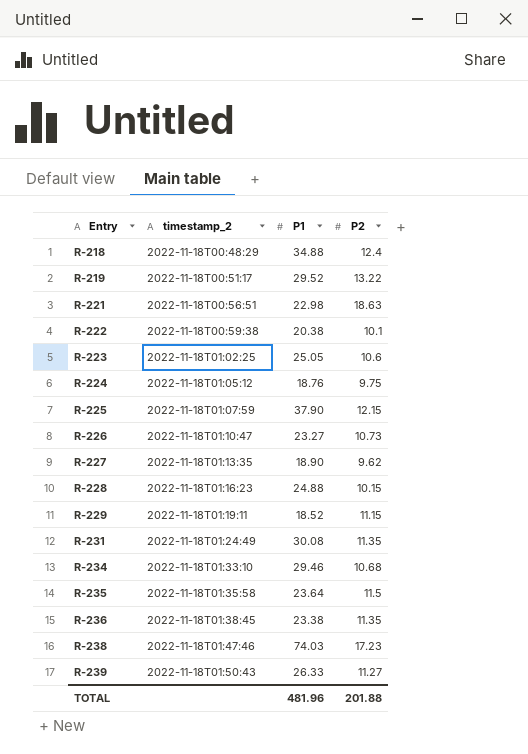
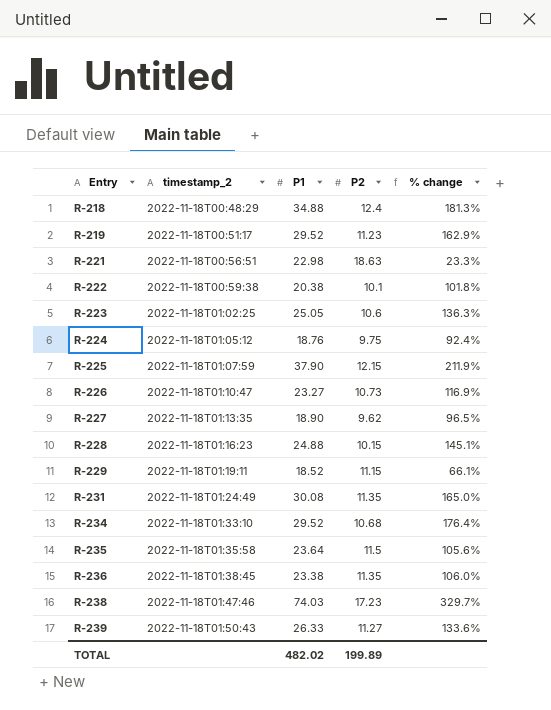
column % change | formula: none -> ([P1] - [P2]) / [P2]
R-219 | P2: 13.22 -> 11.23
R-234 | P1: 29.46 -> 29.52
TOTAL | P1: 481.96 -> 482.02
TOTAL | P2: 201.88 -> 199.89

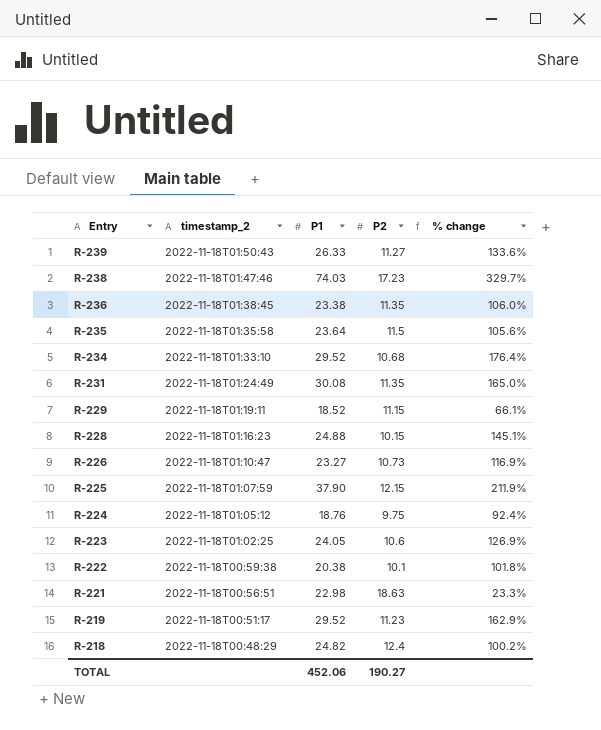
row order: Entry ascending -> Entry descending
row R-227: 2022-11-18T01:13:35 | 18.90 | 9.62 | 96.5% -> none
R-223 | P1: 25.05 -> 24.05
R-223 | % change: 136.3% -> 126.9%
R-218 | P1: 34.88 -> 24.82
R-218 | % change: 181.3% -> 100.2%
TOTAL | P1: 482.02 -> 452.06
TOTAL | P2: 199.89 -> 190.27

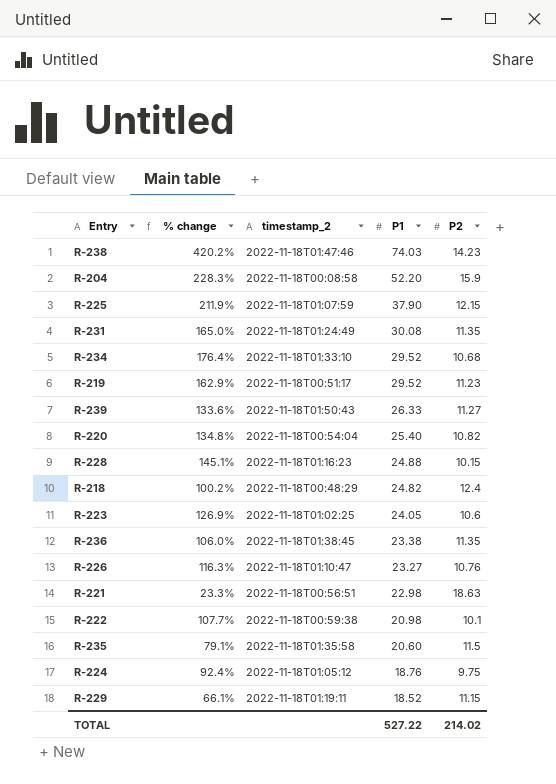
row order: Entry descending -> P1 descending
column % change | position: 5 -> 2
R-238 | % change: 329.7% -> 420.2%
R-238 | P2: 17.23 -> 14.23
row R-204: none -> 228.3% | 2022-11-18T00:08:58 | 52.20 | 15.9
row R-220: none -> 134.8% | 2022-11-18T00:54:04 | 25.40 | 10.82
R-226 | % change: 116.9% -> 116.3%
R-226 | P2: 10.73 -> 10.76
R-222 | % change: 101.8% -> 107.7%
R-222 | P1: 20.38 -> 20.98
R-235 | % change: 105.6% -> 79.1%
R-235 | P1: 23.64 -> 20.60
TOTAL | P1: 452.06 -> 527.22
TOTAL | P2: 190.27 -> 214.02

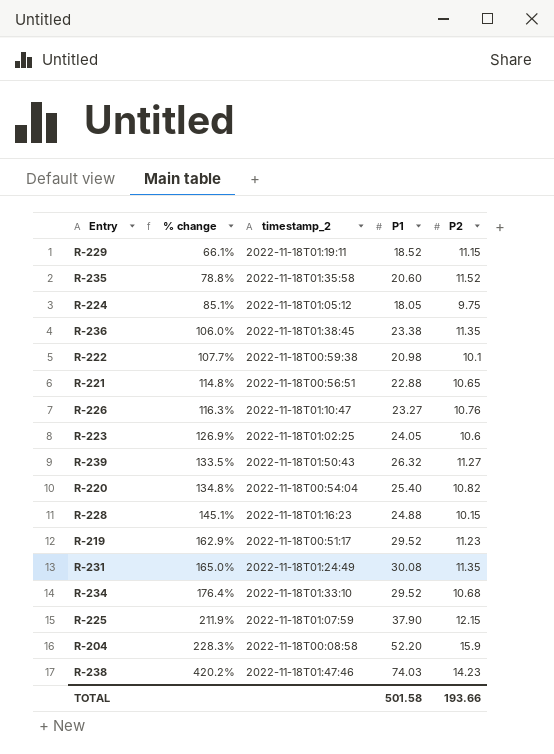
row order: P1 descending -> % change ascending
row R-218: 100.2% | 2022-11-18T00:48:29 | 24.82 | 12.4 -> none
R-235 | % change: 79.1% -> 78.8%
R-235 | P2: 11.5 -> 11.52
R-224 | % change: 92.4% -> 85.1%
R-224 | P1: 18.76 -> 18.05
R-221 | % change: 23.3% -> 114.8%
R-221 | P1: 22.98 -> 22.88
R-221 | P2: 18.63 -> 10.65
R-239 | % change: 133.6% -> 133.5%
R-239 | P1: 26.33 -> 26.32
TOTAL | P1: 527.22 -> 501.58
TOTAL | P2: 214.02 -> 193.66

